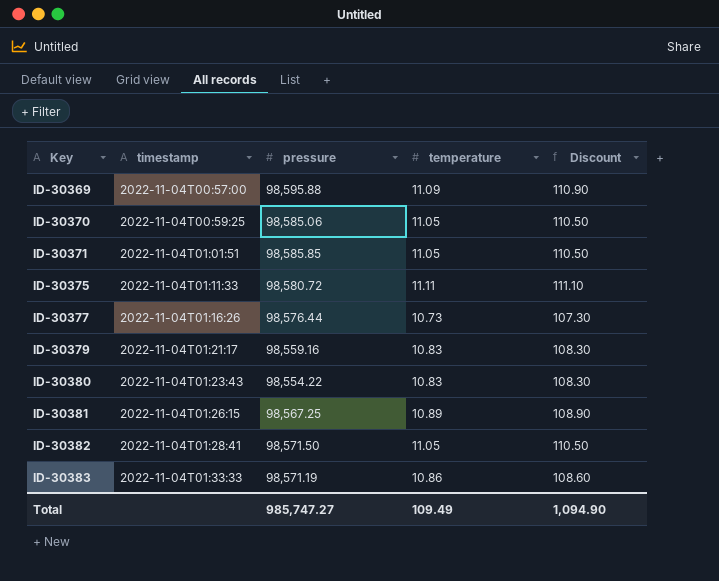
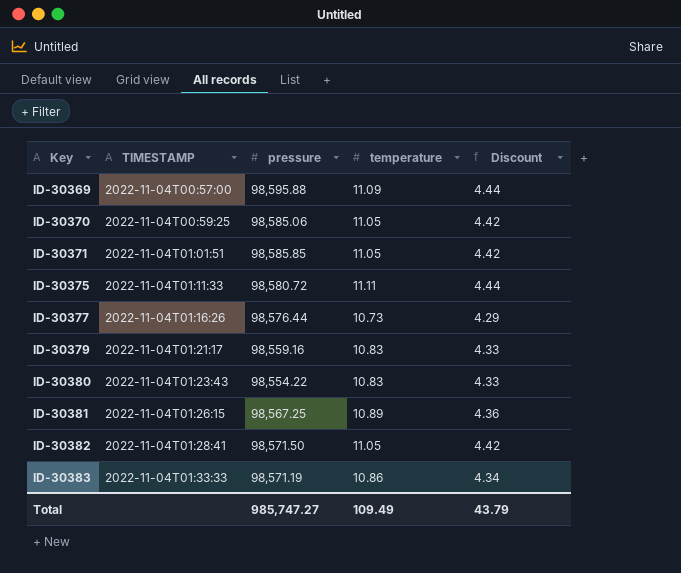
column name: timestamp -> TIMESTAMP
column Discount | formula: [temperature] * 10 -> [temperature] * 0.4
Total | Discount: 1,094.90 -> 43.79

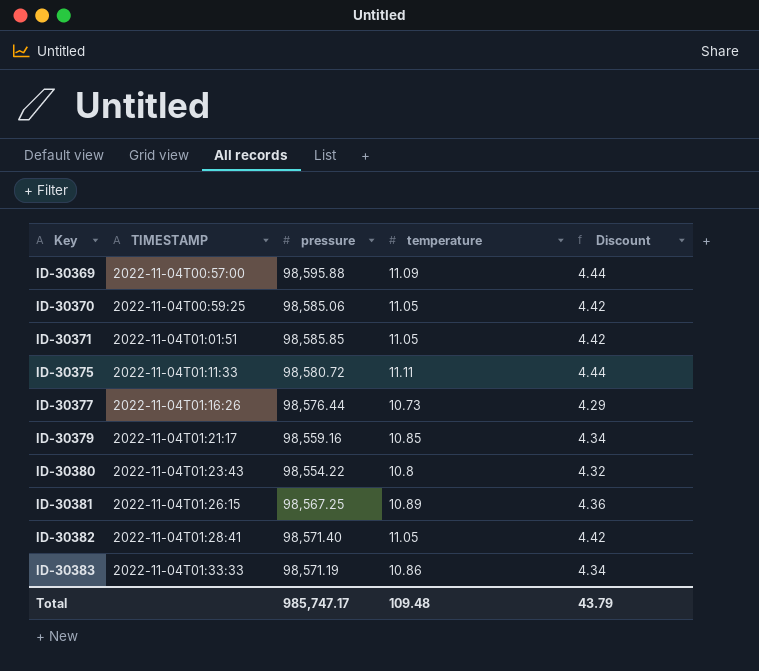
ID-30379 | temperature: 10.83 -> 10.85
ID-30379 | Discount: 4.33 -> 4.34
ID-30380 | temperature: 10.83 -> 10.8
ID-30380 | Discount: 4.33 -> 4.32
ID-30382 | pressure: 98,571.50 -> 98,571.40
Total | pressure: 985,747.27 -> 985,747.17
Total | temperature: 109.49 -> 109.48

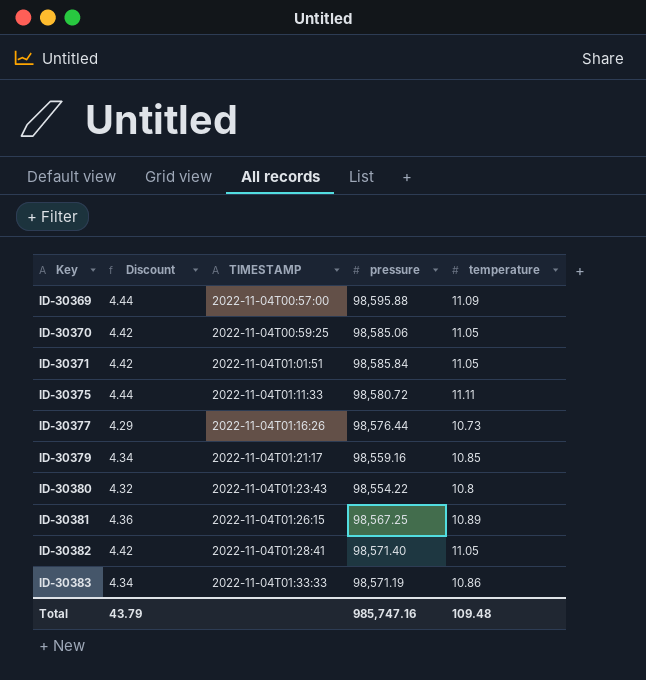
column Discount | position: 5 -> 2
ID-30371 | pressure: 98,585.85 -> 98,585.84
Total | pressure: 985,747.17 -> 985,747.16

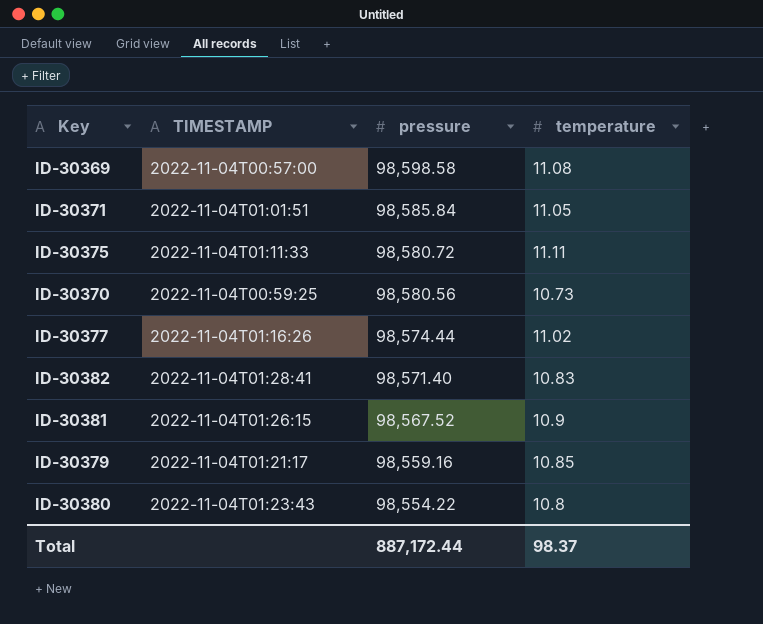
row order: Key ascending -> pressure descending
column Discount | formula: [temperature] * 0.4 -> none
row ID-30383: 4.34 | 2022-11-04T01:33:33 | 98,571.19 | 10.86 -> none
ID-30369 | pressure: 98,595.88 -> 98,598.58
ID-30369 | temperature: 11.09 -> 11.08
ID-30370 | pressure: 98,585.06 -> 98,580.56
ID-30370 | temperature: 11.05 -> 10.73
ID-30377 | pressure: 98,576.44 -> 98,574.44
ID-30377 | temperature: 10.73 -> 11.02
ID-30382 | temperature: 11.05 -> 10.83
ID-30381 | pressure: 98,567.25 -> 98,567.52
ID-30381 | temperature: 10.89 -> 10.9
Total | pressure: 985,747.16 -> 887,172.44
Total | temperature: 109.48 -> 98.37

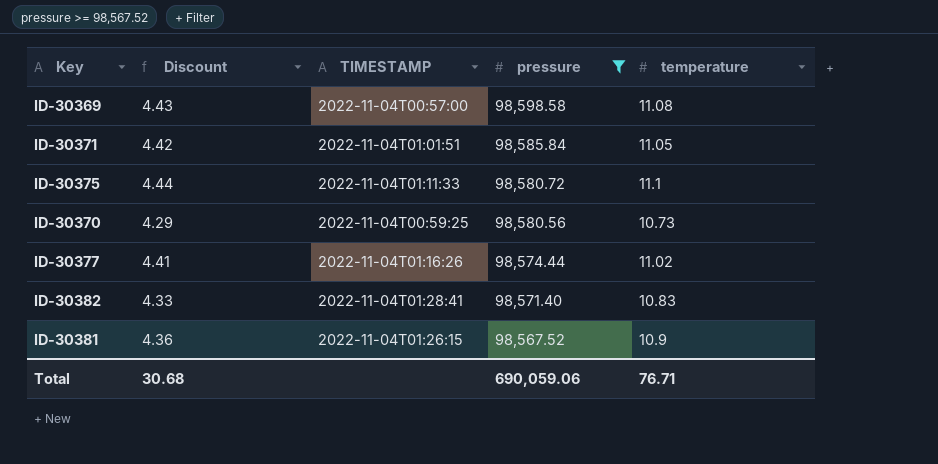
filter: none -> pressure >= 98,567.52
column Discount | formula: none -> [temperature] * 0.4
ID-30375 | temperature: 11.11 -> 11.1
Total | pressure: 887,172.44 -> 690,059.06
Total | temperature: 98.37 -> 76.71

